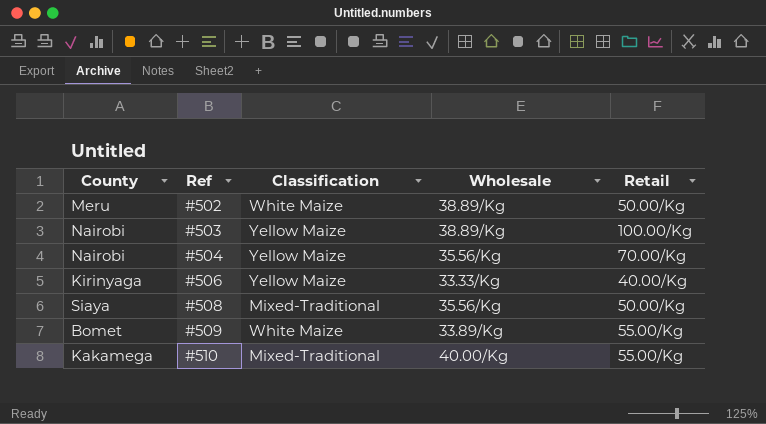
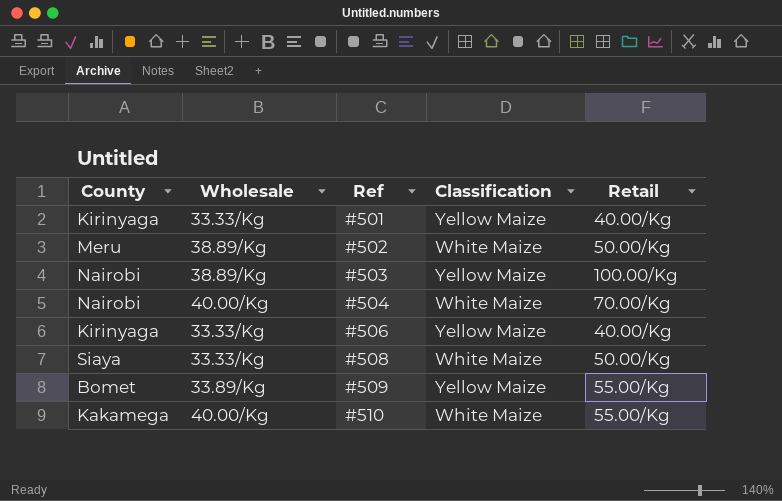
column Wholesale | position: 4 -> 2
row #501: none -> Kirinyaga | 33.33/Kg | Yellow Maize | 40.00/Kg
#504 | Wholesale: 35.56/Kg -> 40.00/Kg
#504 | Classification: Yellow Maize -> White Maize
#508 | Wholesale: 35.56/Kg -> 33.33/Kg
#508 | Classification: Mixed-Traditional -> White Maize
#509 | Classification: White Maize -> Yellow Maize
#510 | Classification: Mixed-Traditional -> White Maize

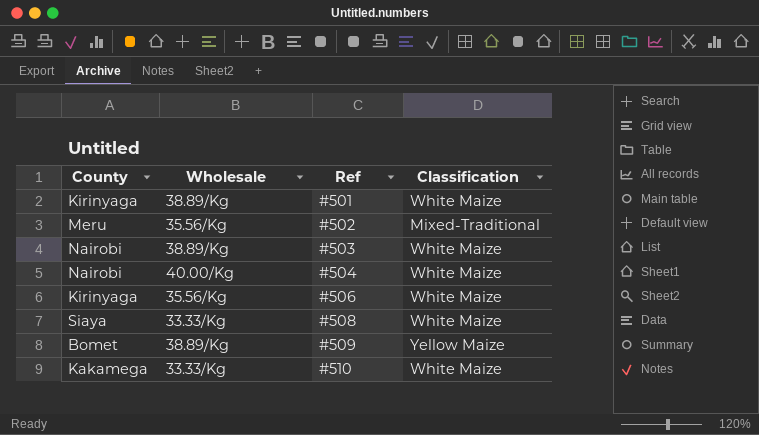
column Retail | position: 5 -> none
#501 | Wholesale: 33.33/Kg -> 38.89/Kg
#501 | Classification: Yellow Maize -> White Maize
#502 | Wholesale: 38.89/Kg -> 35.56/Kg
#502 | Classification: White Maize -> Mixed-Traditional
#503 | Classification: Yellow Maize -> White Maize
#506 | Wholesale: 33.33/Kg -> 35.56/Kg
#506 | Classification: Yellow Maize -> White Maize
#509 | Wholesale: 33.89/Kg -> 38.89/Kg
#510 | Wholesale: 40.00/Kg -> 33.33/Kg

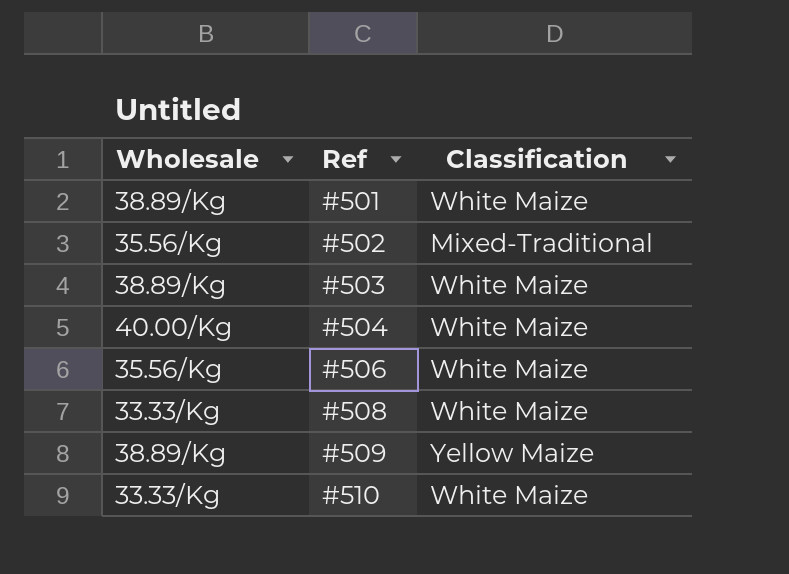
column County | position: 1 -> none

